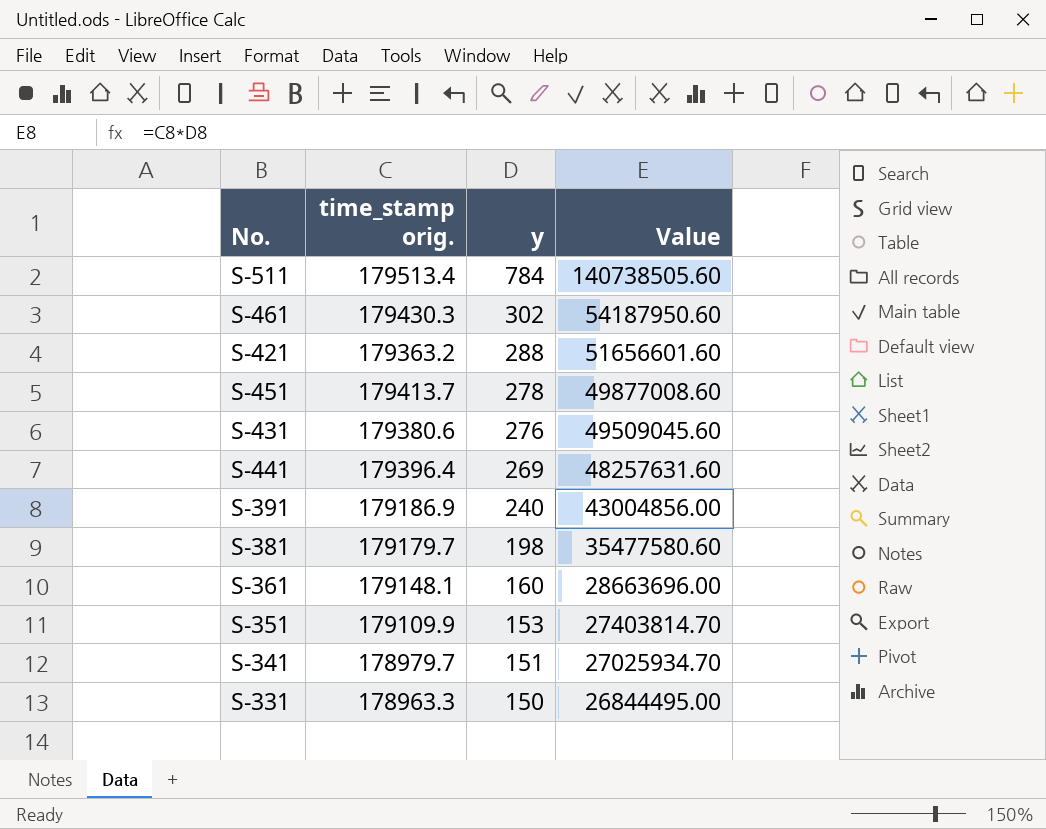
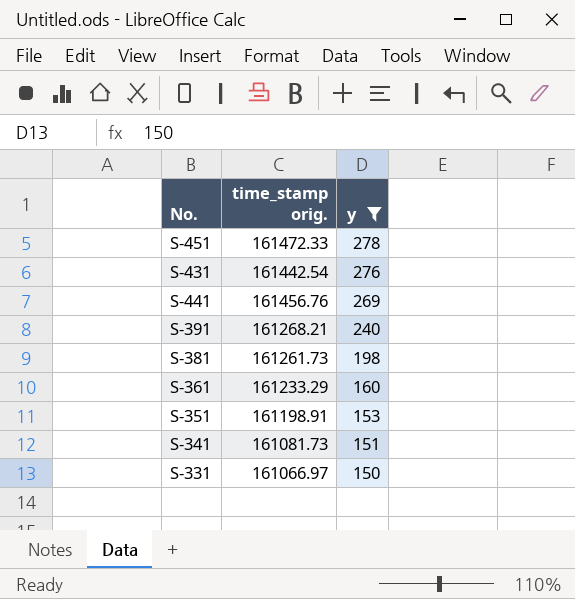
filter: none -> y <= 278
column Value | formula: [time_stamp orig.] * [y] -> none
S-451 | time_stamp orig.: 179413.7 -> 161472.33
S-431 | time_stamp orig.: 179380.6 -> 161442.54
S-441 | time_stamp orig.: 179396.4 -> 161456.76
S-391 | time_stamp orig.: 179186.9 -> 161268.21
S-381 | time_stamp orig.: 179179.7 -> 161261.73
S-361 | time_stamp orig.: 179148.1 -> 161233.29
S-351 | time_stamp orig.: 179109.9 -> 161198.91
S-341 | time_stamp orig.: 178979.7 -> 161081.73
S-331 | time_stamp orig.: 178963.3 -> 161066.97

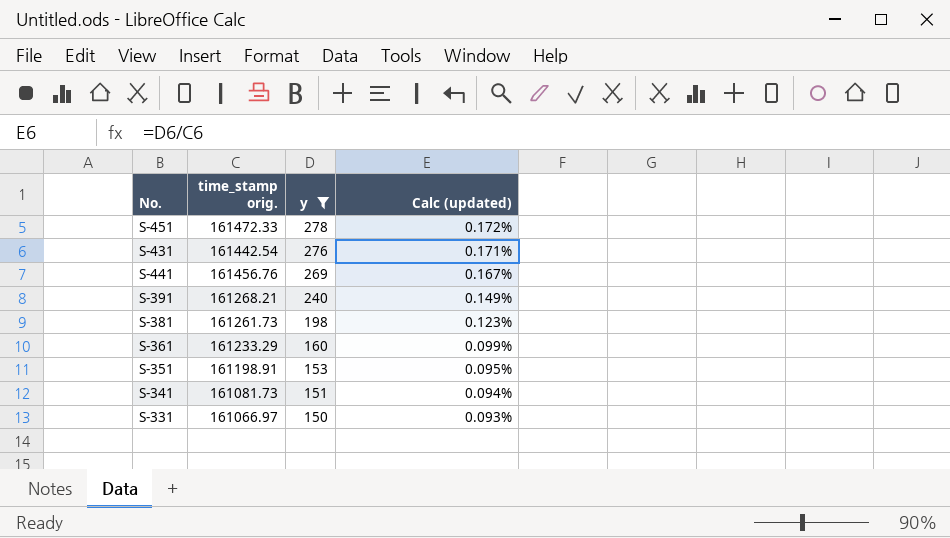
column Calc (updated) | formula: none -> [y] / [time_stamp orig.]

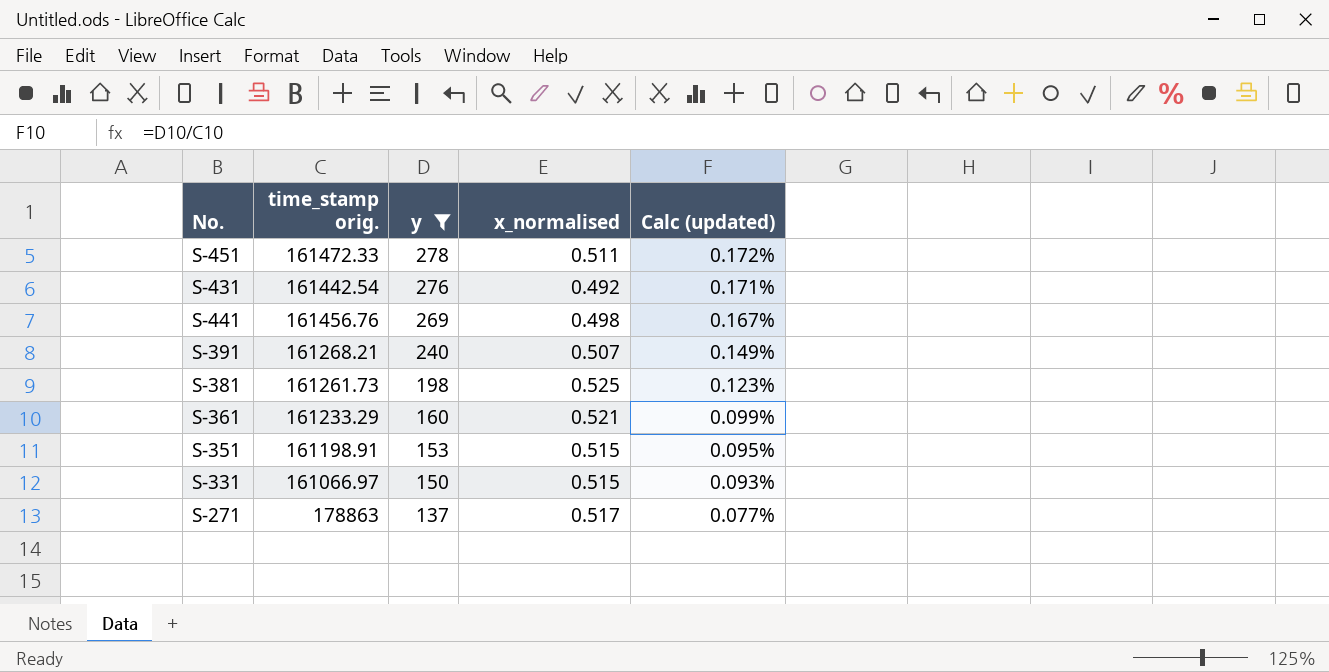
column x_normalised | position: none -> 4
row S-341: 161081.73 | 151 | 0.094% -> none
row S-271: none -> 178863 | 137 | 0.517 | 0.077%

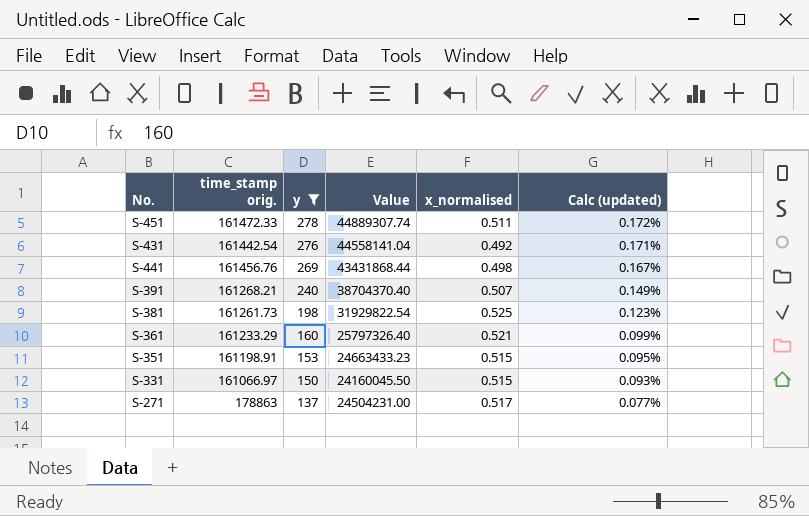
column Value | formula: none -> [time_stamp orig.] * [y]

